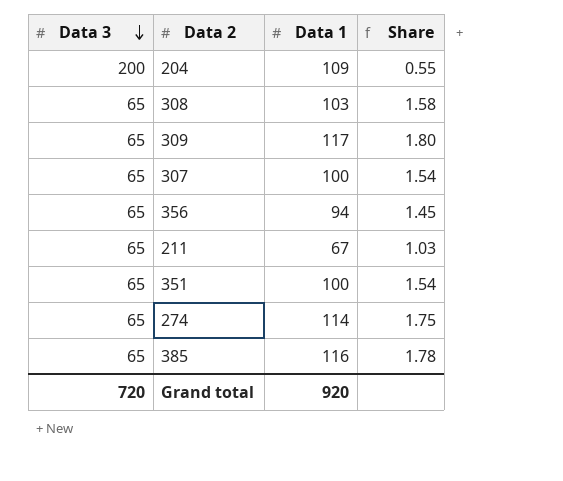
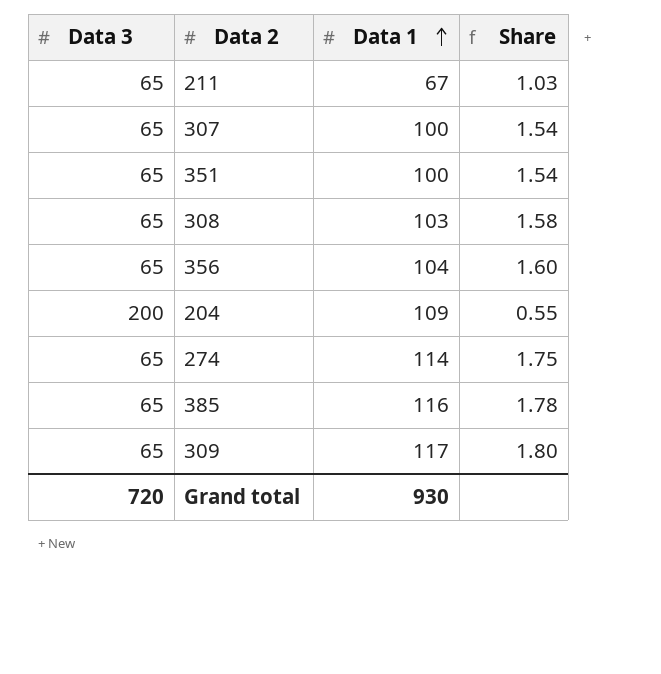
row order: Data 3 descending -> Data 1 ascending
356 | Data 1: 94 -> 104
356 | Share: 1.45 -> 1.60
Grand total | Data 1: 920 -> 930

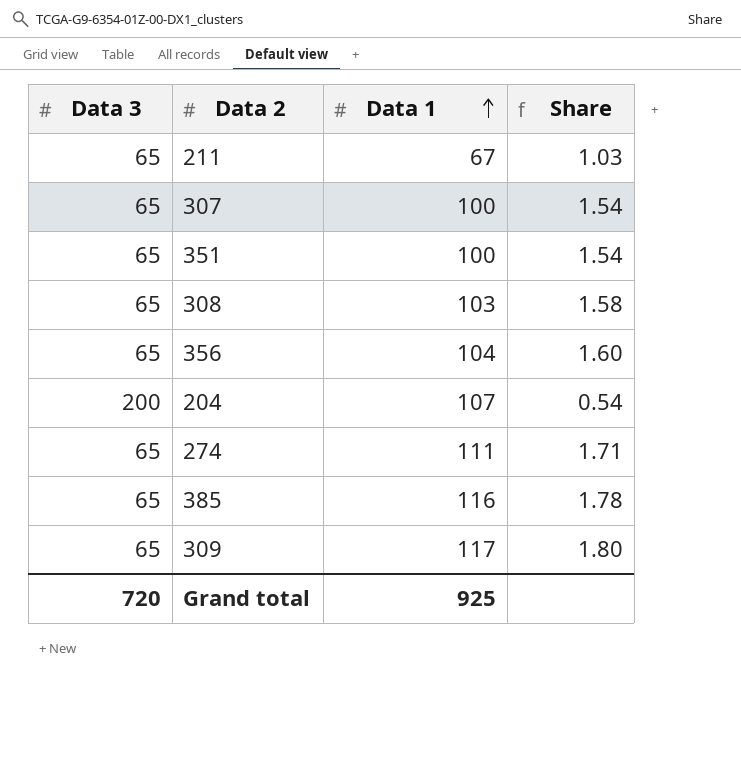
204 | Data 1: 109 -> 107
204 | Share: 0.55 -> 0.54
274 | Data 1: 114 -> 111
274 | Share: 1.75 -> 1.71
Grand total | Data 1: 930 -> 925

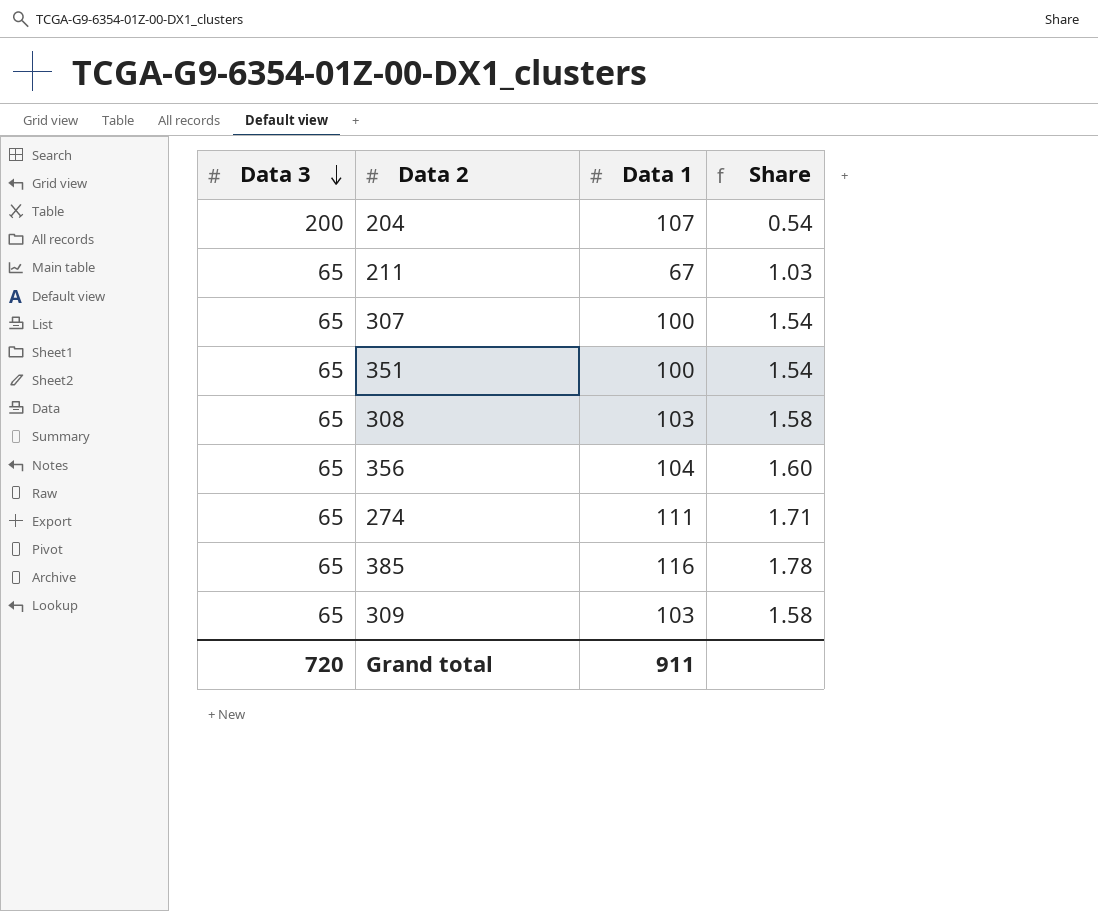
row order: Data 1 ascending -> Data 3 descending
309 | Data 1: 117 -> 103
309 | Share: 1.80 -> 1.58
Grand total | Data 1: 925 -> 911

